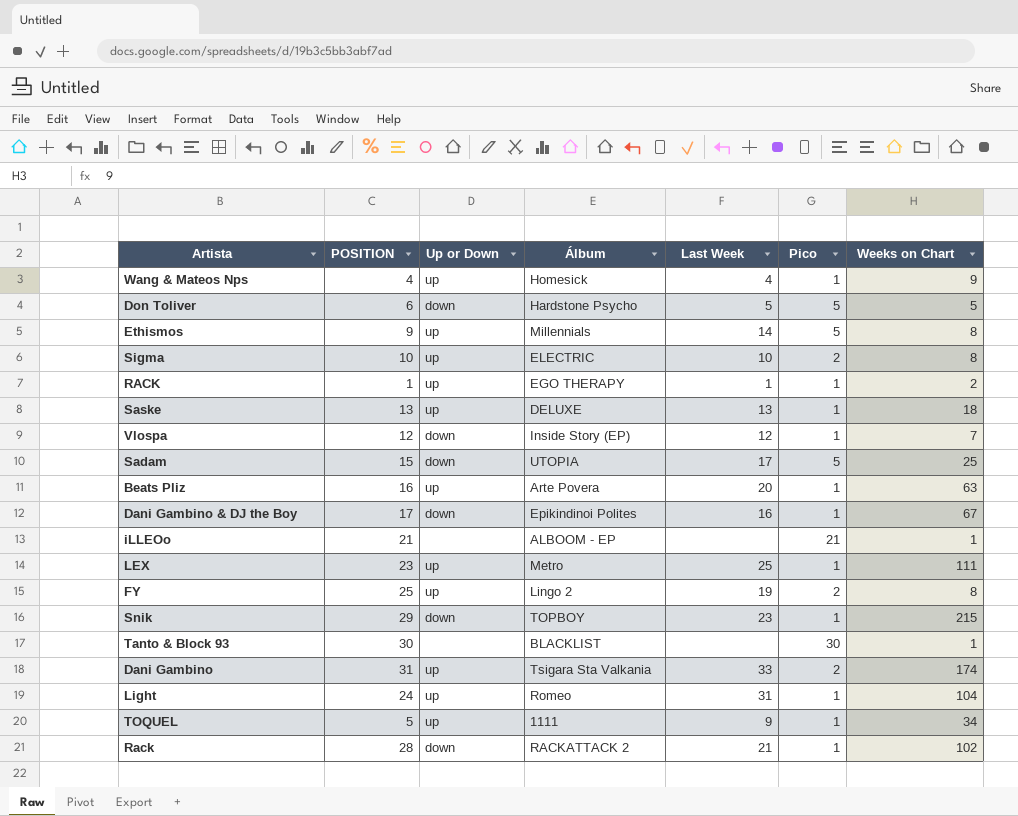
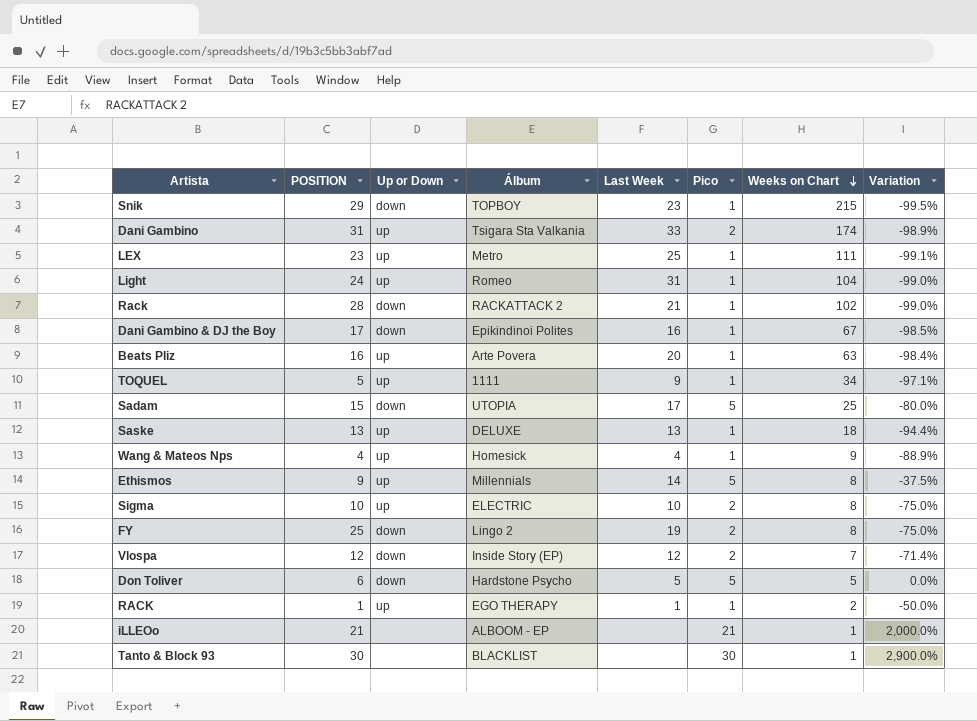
row order: none -> Weeks on Chart descending
column Variation | formula: none -> ([Pico] - [Weeks on Chart]) / [Weeks on Chart]
FY | Up or Down: up -> down
Vlospa | Pico: 1 -> 2

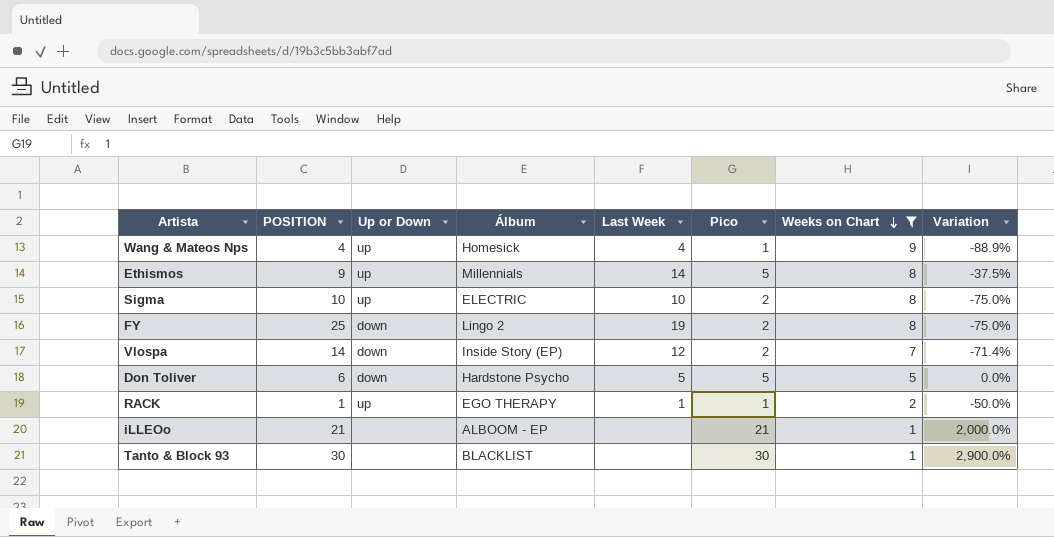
filter: none -> Weeks on Chart <= 9
Vlospa | POSITION: 12 -> 14

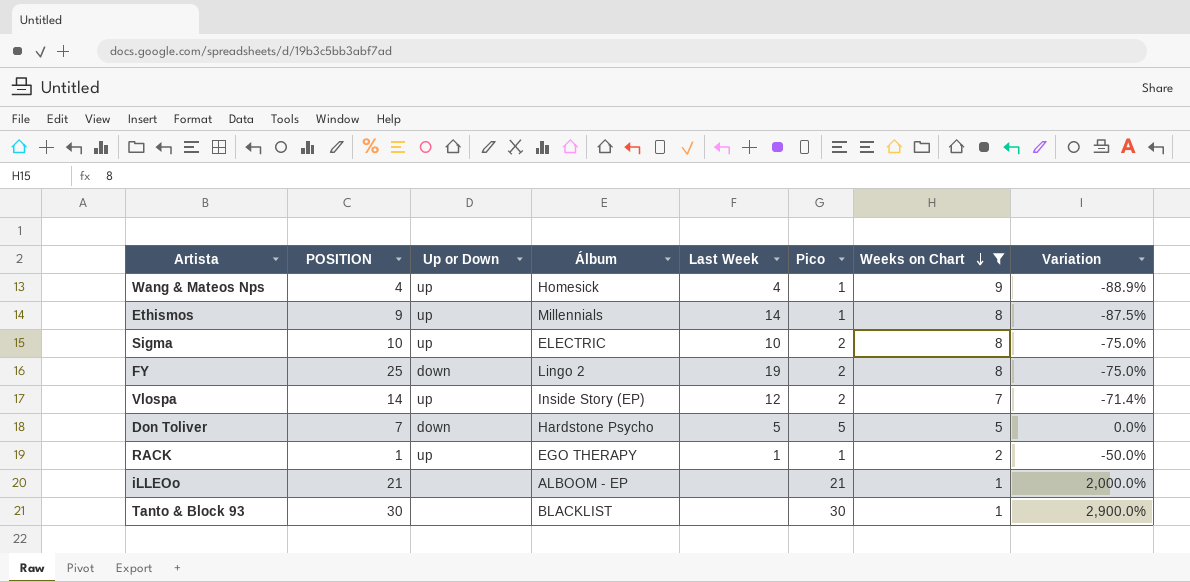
Ethismos | Pico: 5 -> 1
Ethismos | Variation: -37.5% -> -87.5%
Vlospa | Up or Down: down -> up
Don Toliver | POSITION: 6 -> 7

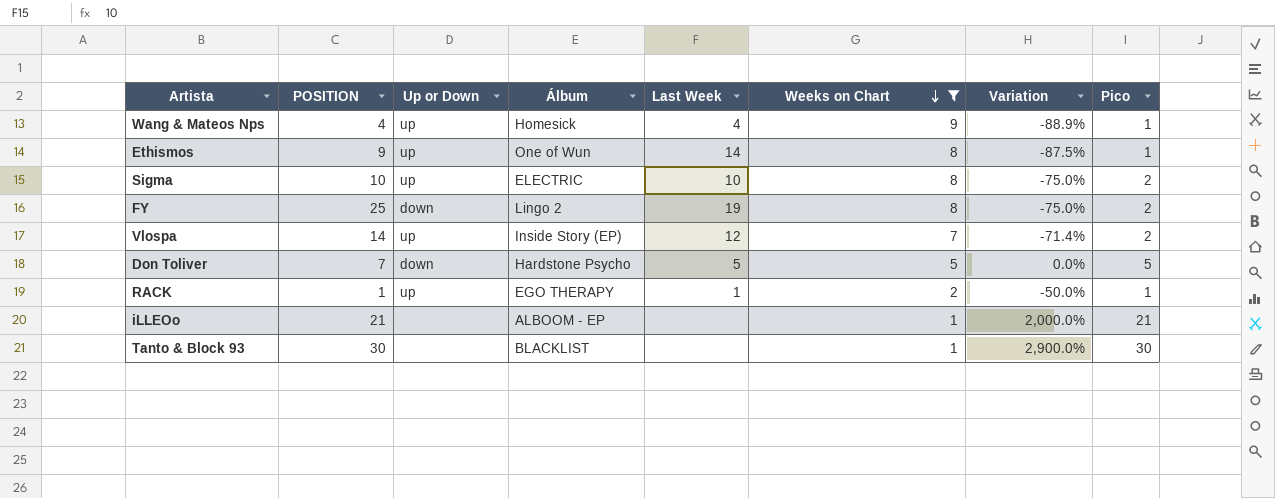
column Pico | position: 6 -> 8
Ethismos | Álbum: Millennials -> One of Wun

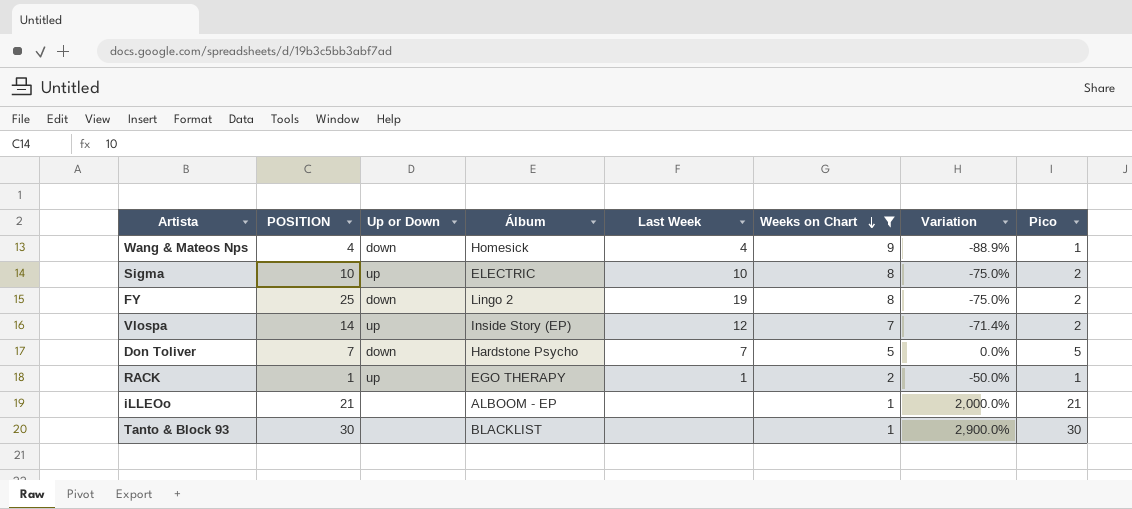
row Ethismos: 9 | up | One of Wun | 14 | 8 | -87.5% | 1 -> none
Wang & Mateos Nps | Up or Down: up -> down
Don Toliver | Last Week: 5 -> 7

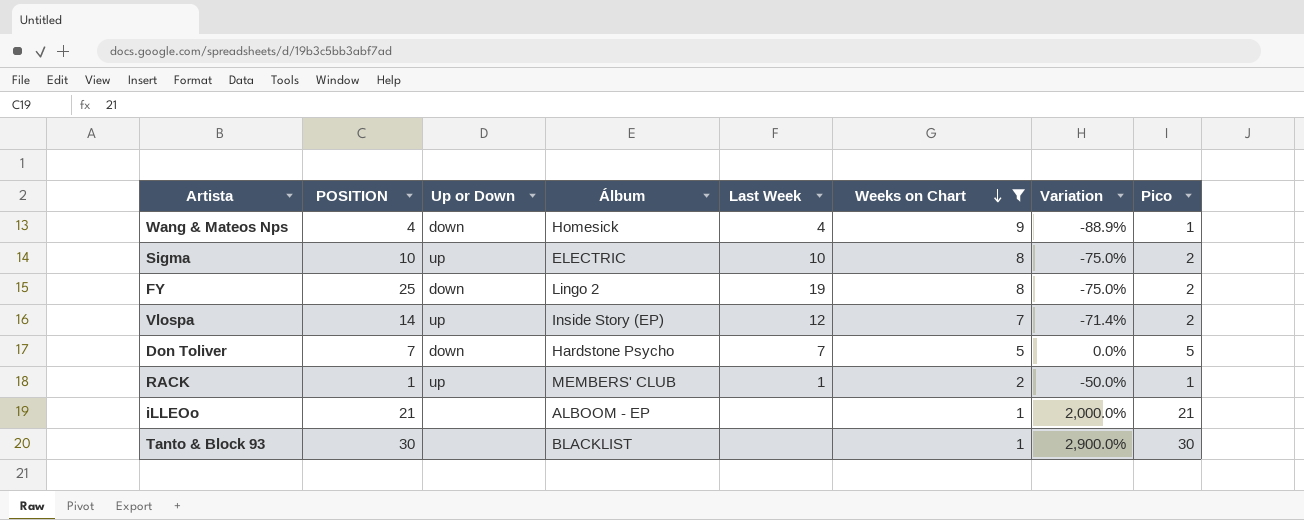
RACK | Álbum: EGO THERAPY -> MEMBERS' CLUB

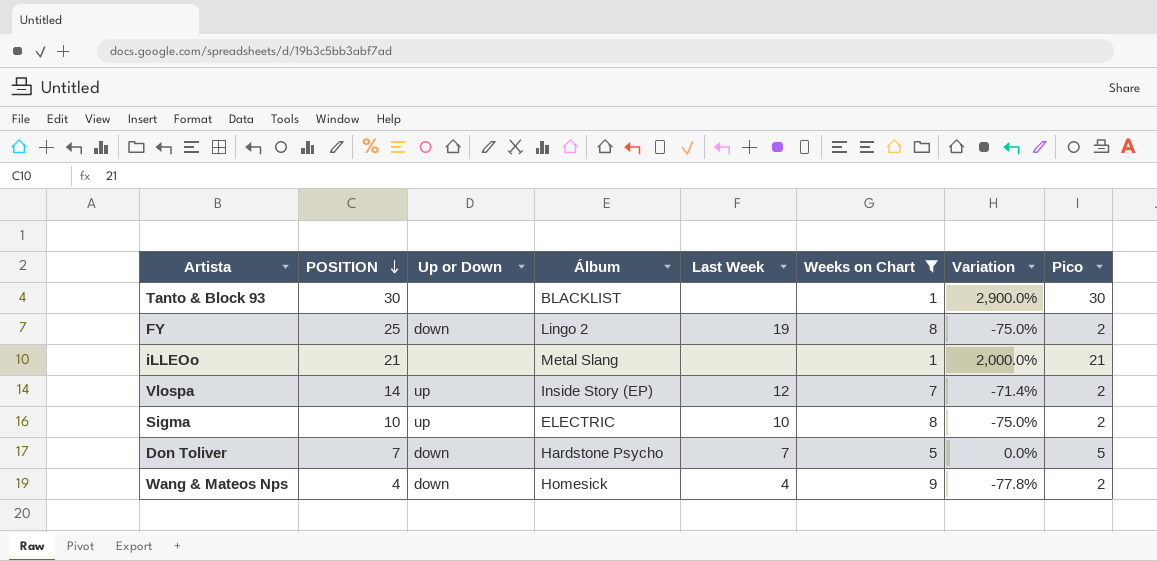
row order: Weeks on Chart descending -> POSITION descending
row RACK: 1 | up | MEMBERS' CLUB | 1 | 2 | -50.0% | 1 -> none
iLLEOo | Álbum: ALBOOM - EP -> Metal Slang
Wang & Mateos Nps | Variation: -88.9% -> -77.8%
Wang & Mateos Nps | Pico: 1 -> 2

